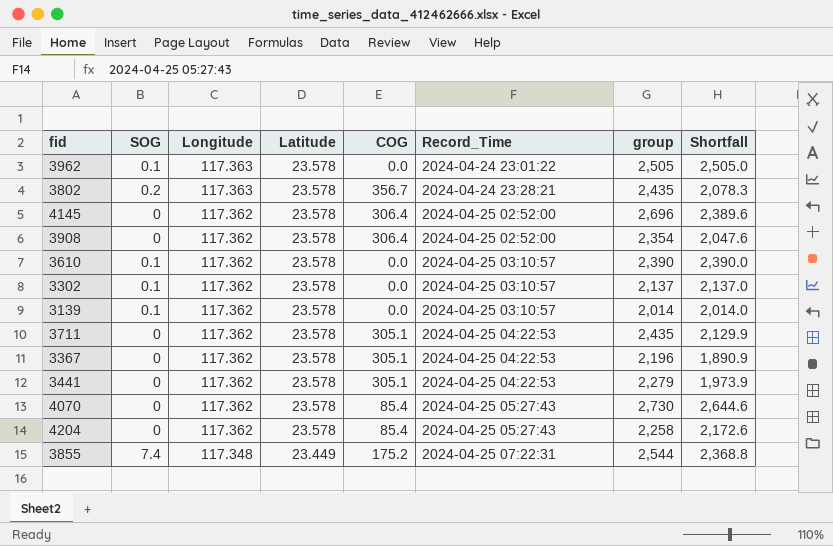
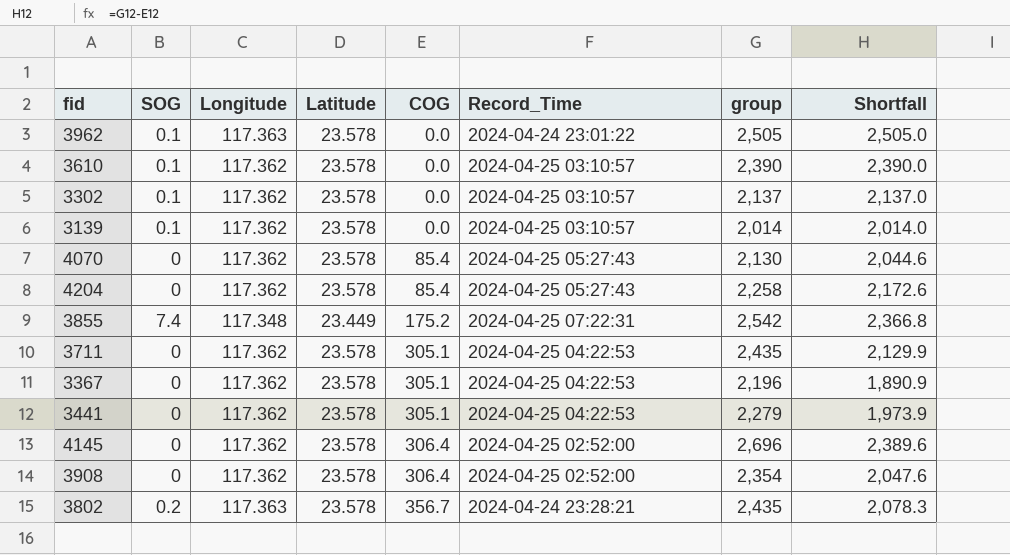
row order: Longitude descending -> COG ascending
4070 | group: 2,730 -> 2,130
4070 | Shortfall: 2,644.6 -> 2,044.6
3855 | group: 2,544 -> 2,542
3855 | Shortfall: 2,368.8 -> 2,366.8

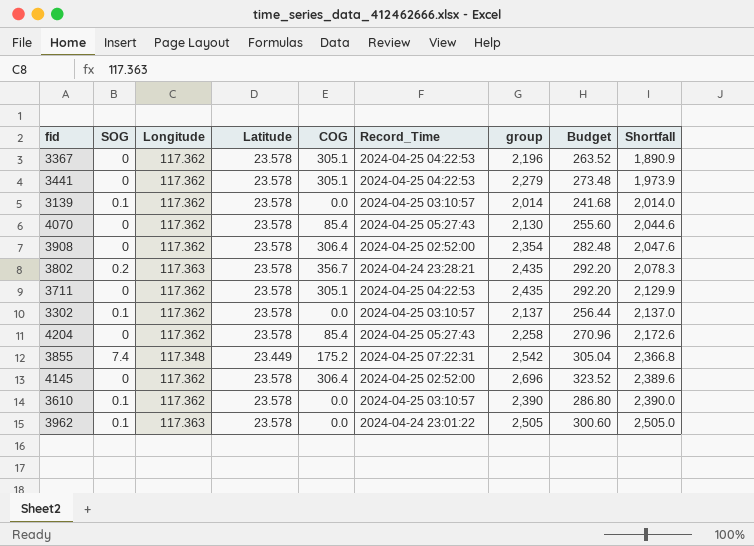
row order: COG ascending -> Shortfall ascending
column Budget | formula: none -> [group] * 0.12

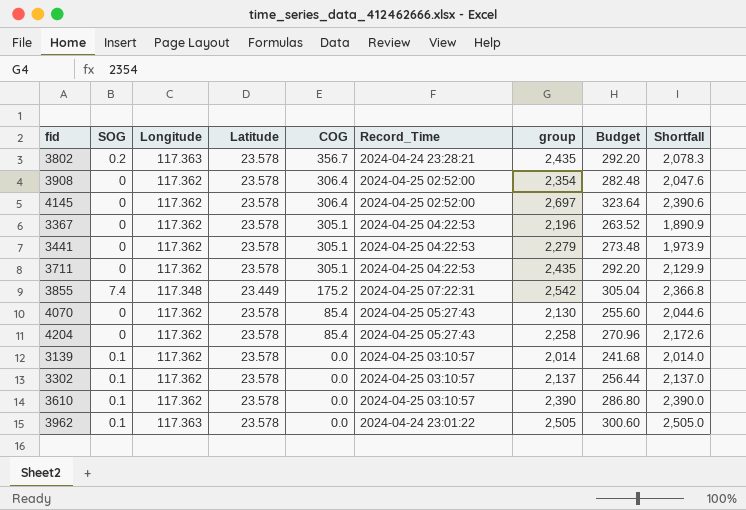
row order: Shortfall ascending -> COG descending
4145 | group: 2,696 -> 2,697
4145 | Budget: 323.52 -> 323.64
4145 | Shortfall: 2,389.6 -> 2,390.6

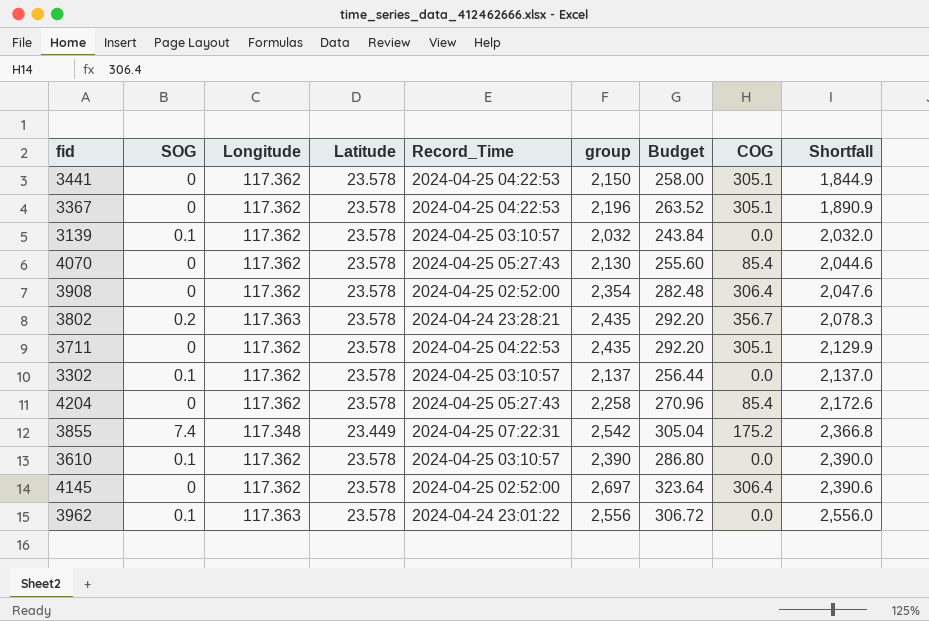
row order: COG descending -> Shortfall ascending
column COG | position: 5 -> 8
3441 | group: 2,279 -> 2,150
3441 | Budget: 273.48 -> 258.00
3441 | Shortfall: 1,973.9 -> 1,844.9
3139 | group: 2,014 -> 2,032
3139 | Budget: 241.68 -> 243.84
3139 | Shortfall: 2,014.0 -> 2,032.0
3962 | group: 2,505 -> 2,556
3962 | Budget: 300.60 -> 306.72
3962 | Shortfall: 2,505.0 -> 2,556.0

